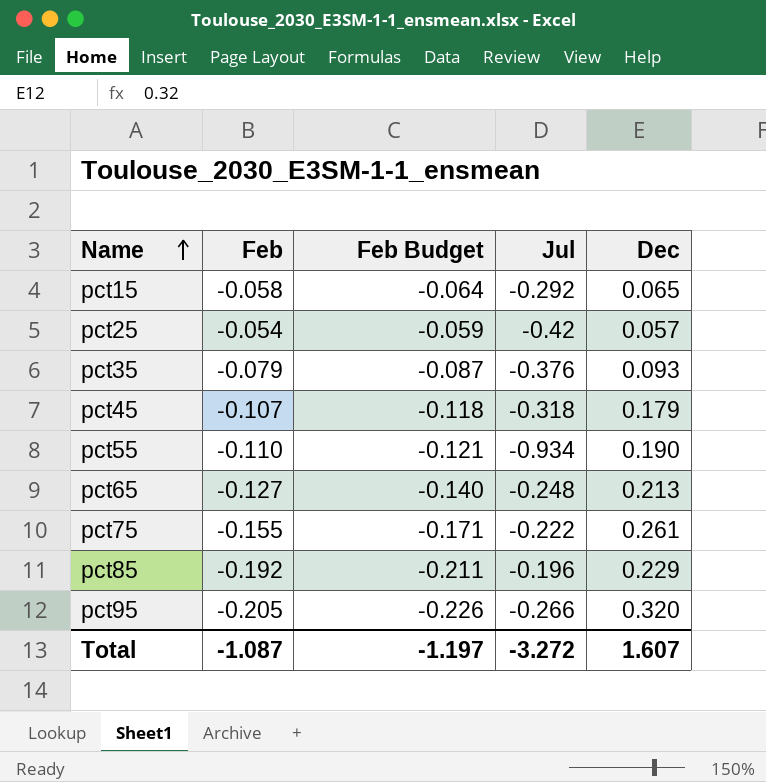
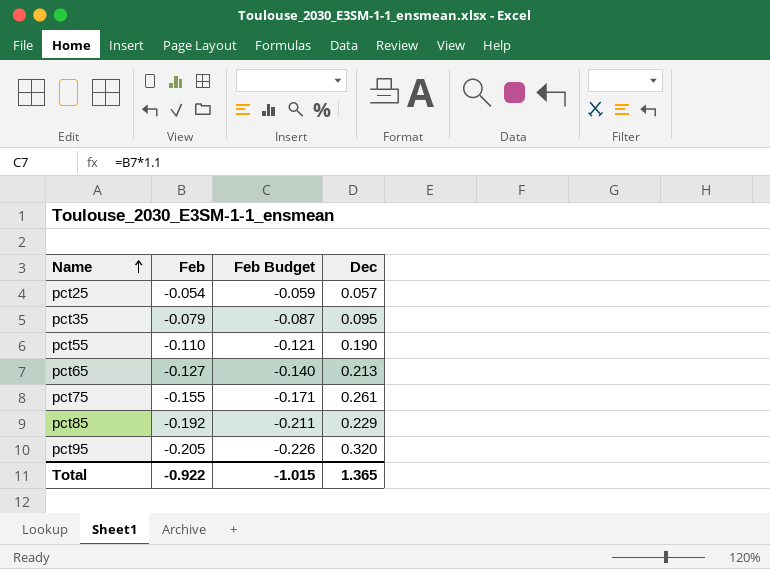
column Jul | position: 4 -> none
row pct15: -0.058 | -0.064 | -0.292 | 0.065 -> none
row pct45: -0.107 | -0.118 | -0.318 | 0.179 -> none
pct35 | Dec: 0.093 -> 0.095
Total | Feb: -1.087 -> -0.922
Total | Feb Budget: -1.197 -> -1.015
Total | Dec: 1.607 -> 1.365

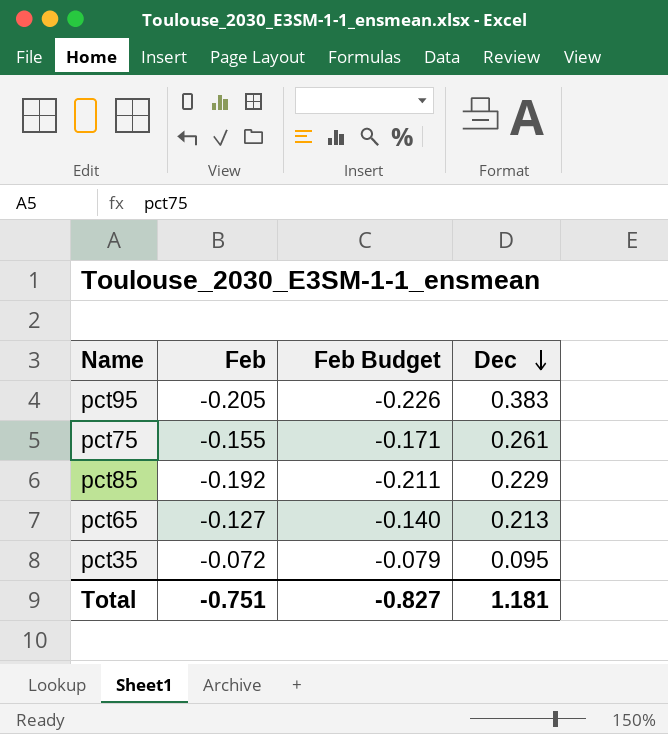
row order: Name ascending -> Dec descending
row pct25: -0.054 | -0.059 | 0.057 -> none
row pct55: -0.110 | -0.121 | 0.190 -> none
pct95 | Dec: 0.320 -> 0.383
pct35 | Feb: -0.079 -> -0.072
pct35 | Feb Budget: -0.087 -> -0.079
Total | Feb: -0.922 -> -0.751
Total | Feb Budget: -1.015 -> -0.827
Total | Dec: 1.365 -> 1.181

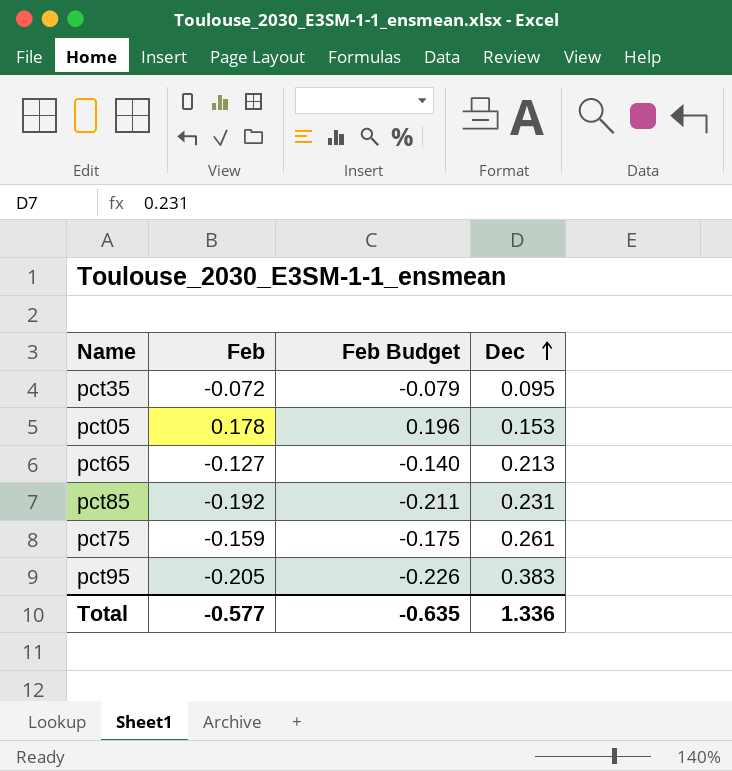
row order: Dec descending -> Dec ascending
row pct05: none -> 0.178 | 0.196 | 0.153
pct85 | Dec: 0.229 -> 0.231
pct75 | Feb: -0.155 -> -0.159
pct75 | Feb Budget: -0.171 -> -0.175
Total | Feb: -0.751 -> -0.577
Total | Feb Budget: -0.827 -> -0.635
Total | Dec: 1.181 -> 1.336

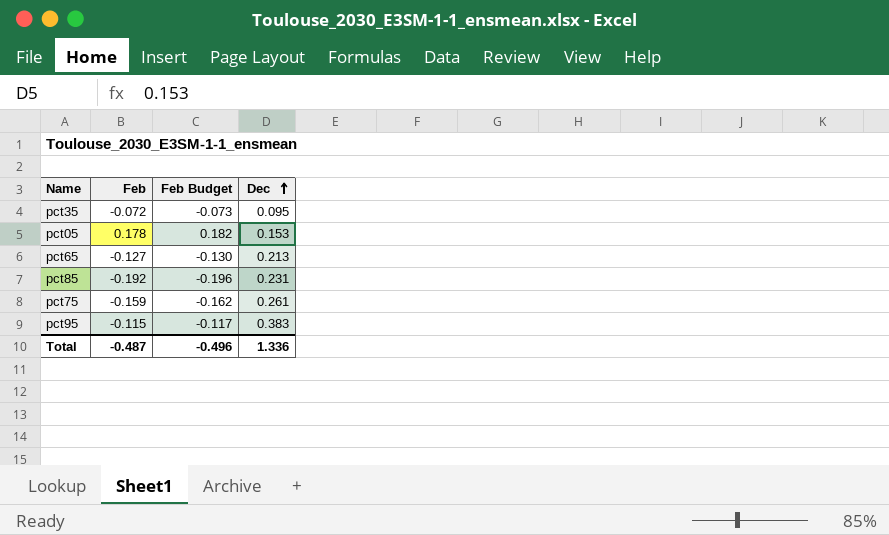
column Feb Budget | formula: [Feb] * 1.1 -> [Feb] * 1.02
pct95 | Feb: -0.205 -> -0.115
Total | Feb: -0.577 -> -0.487
Total | Feb Budget: -0.635 -> -0.496

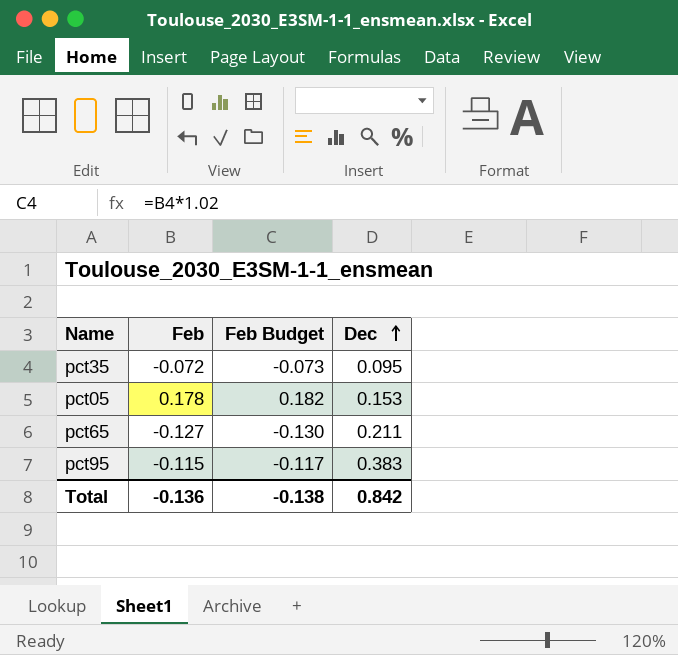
row pct85: -0.192 | -0.196 | 0.231 -> none
row pct75: -0.159 | -0.162 | 0.261 -> none
pct65 | Dec: 0.213 -> 0.211
Total | Feb: -0.487 -> -0.136
Total | Feb Budget: -0.496 -> -0.138
Total | Dec: 1.336 -> 0.842

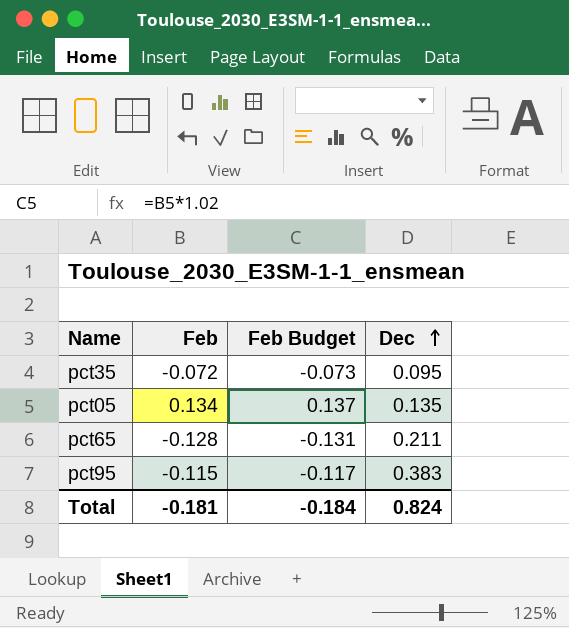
pct05 | Feb: 0.178 -> 0.134
pct05 | Feb Budget: 0.182 -> 0.137
pct05 | Dec: 0.153 -> 0.135
pct65 | Feb: -0.127 -> -0.128
pct65 | Feb Budget: -0.130 -> -0.131
Total | Feb: -0.136 -> -0.181
Total | Feb Budget: -0.138 -> -0.184
Total | Dec: 0.842 -> 0.824

